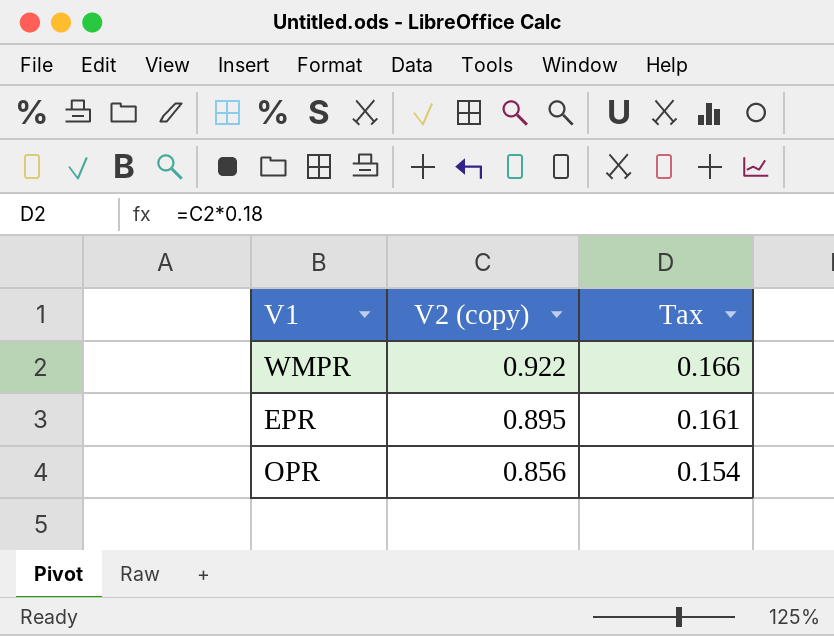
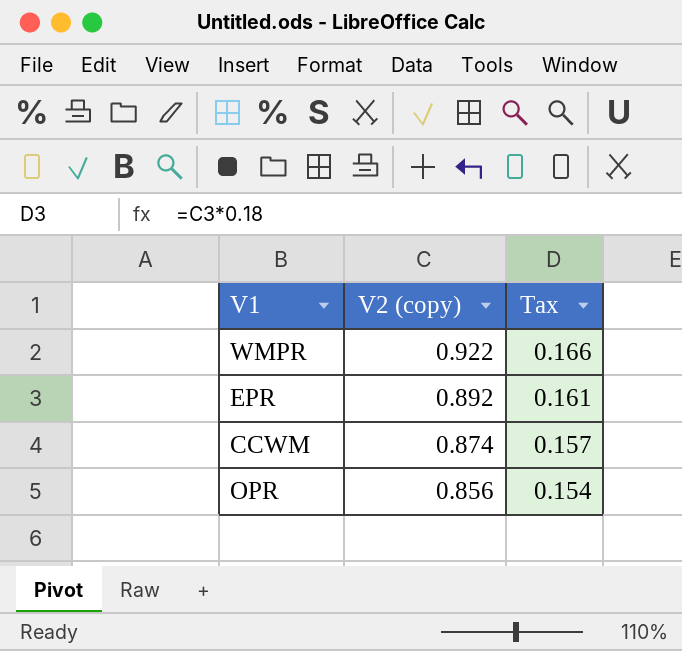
EPR | V2 (copy): 0.895 -> 0.892
row CCWM: none -> 0.874 | 0.157

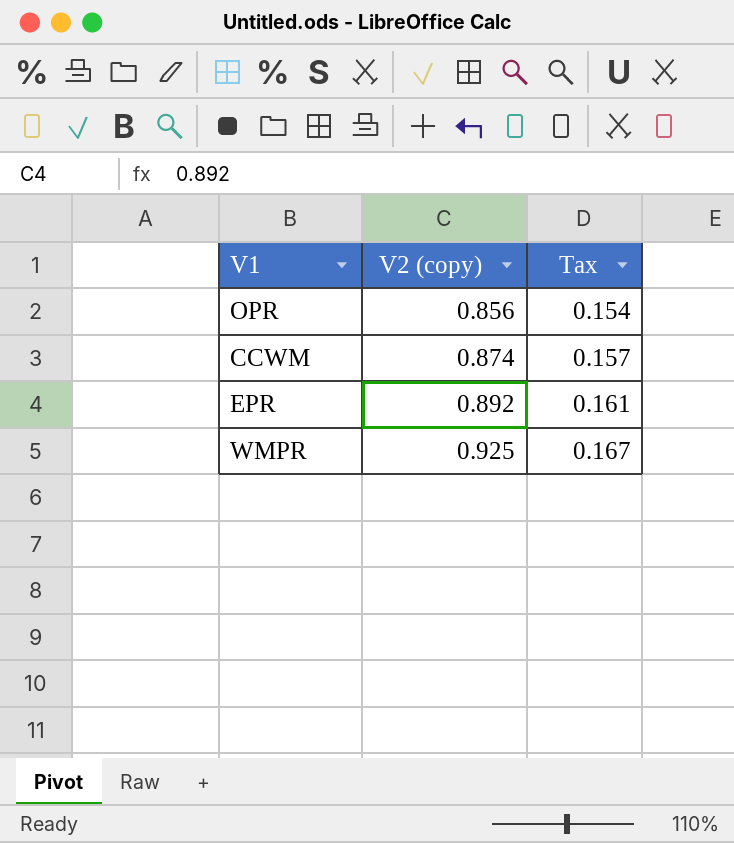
row order: V2 (copy) descending -> V2 (copy) ascending
WMPR | V2 (copy): 0.922 -> 0.925
WMPR | Tax: 0.166 -> 0.167

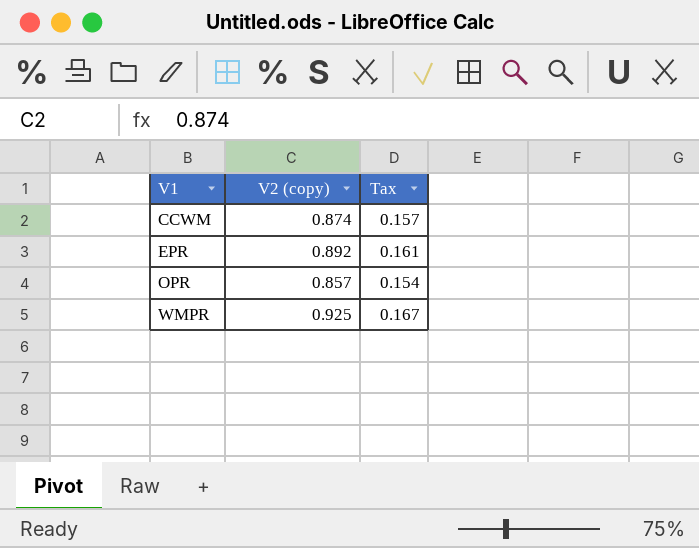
row order: V2 (copy) ascending -> V1 ascending
OPR | V2 (copy): 0.856 -> 0.857

